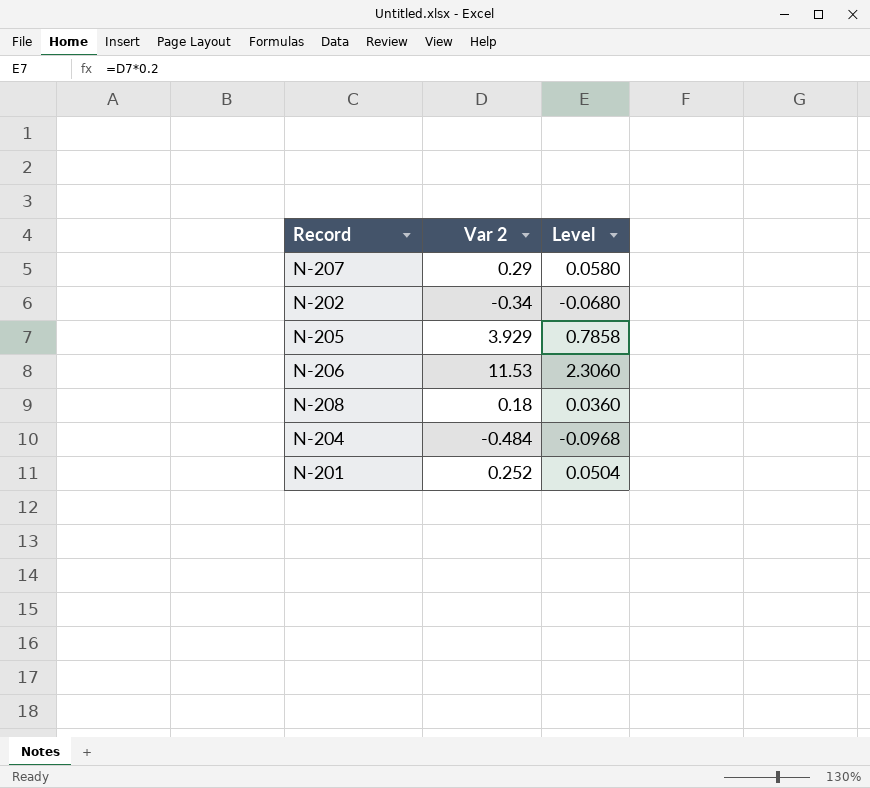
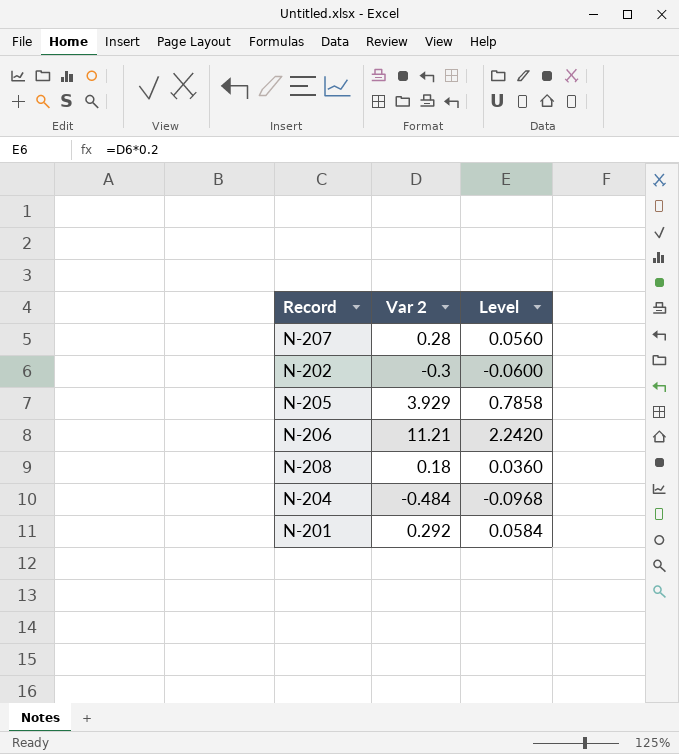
N-207 | Var 2: 0.29 -> 0.28
N-207 | Level: 0.0580 -> 0.0560
N-202 | Var 2: -0.34 -> -0.3
N-202 | Level: -0.0680 -> -0.0600
N-206 | Var 2: 11.53 -> 11.21
N-206 | Level: 2.3060 -> 2.2420
N-201 | Var 2: 0.252 -> 0.292
N-201 | Level: 0.0504 -> 0.0584

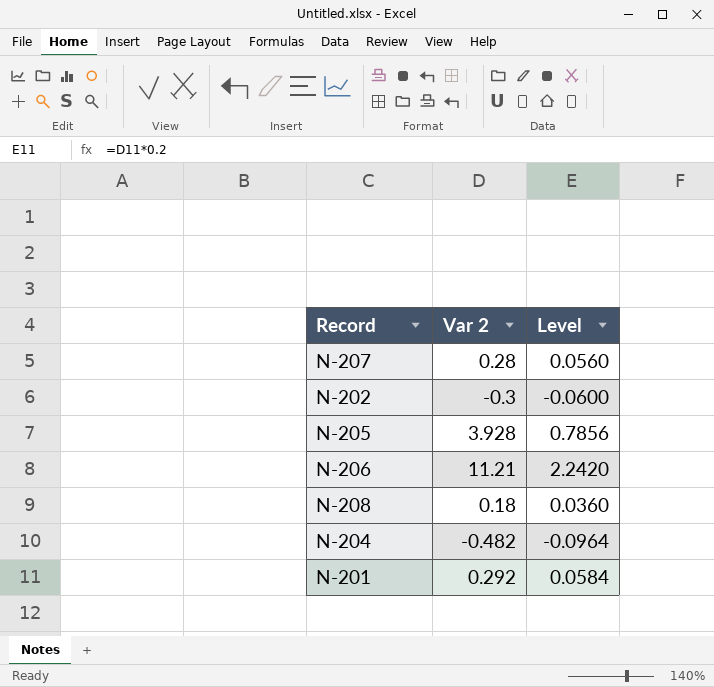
N-205 | Var 2: 3.929 -> 3.928
N-205 | Level: 0.7858 -> 0.7856
N-204 | Var 2: -0.484 -> -0.482
N-204 | Level: -0.0968 -> -0.0964

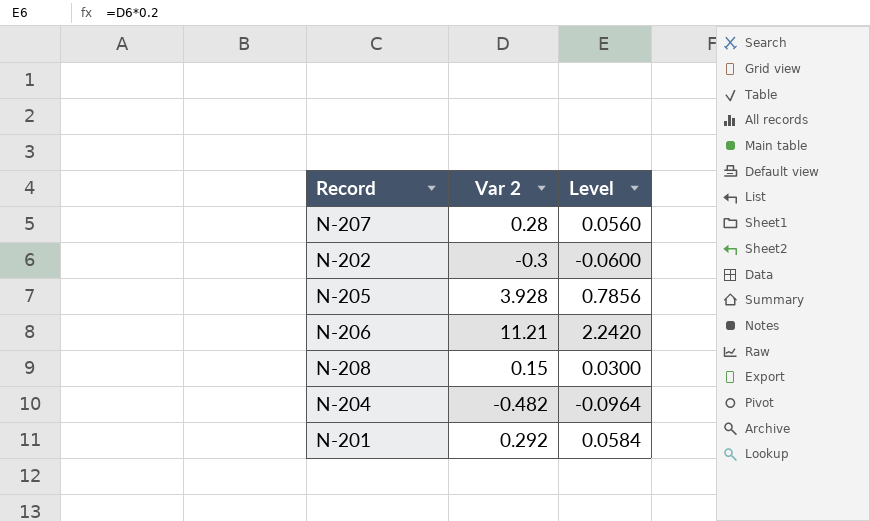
N-208 | Var 2: 0.18 -> 0.15
N-208 | Level: 0.0360 -> 0.0300

